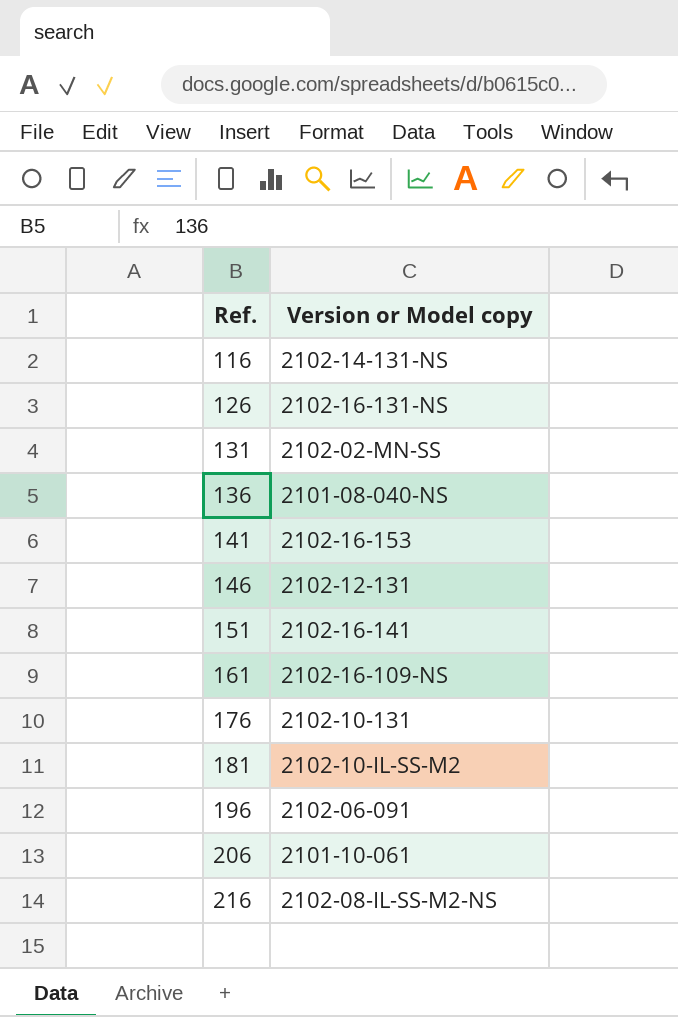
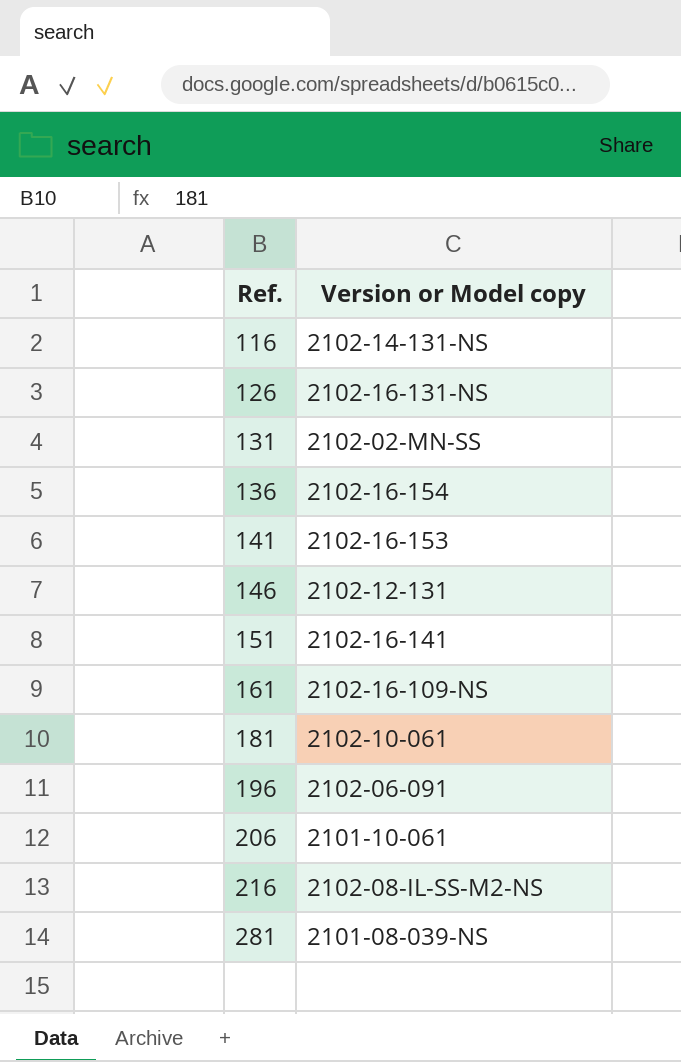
row 176: 2102-10-131 -> none
136 | Version or Model copy: 2101-08-040-NS -> 2102-16-154
181 | Version or Model copy: 2102-10-IL-SS-M2 -> 2102-10-061
row 281: none -> 2101-08-039-NS

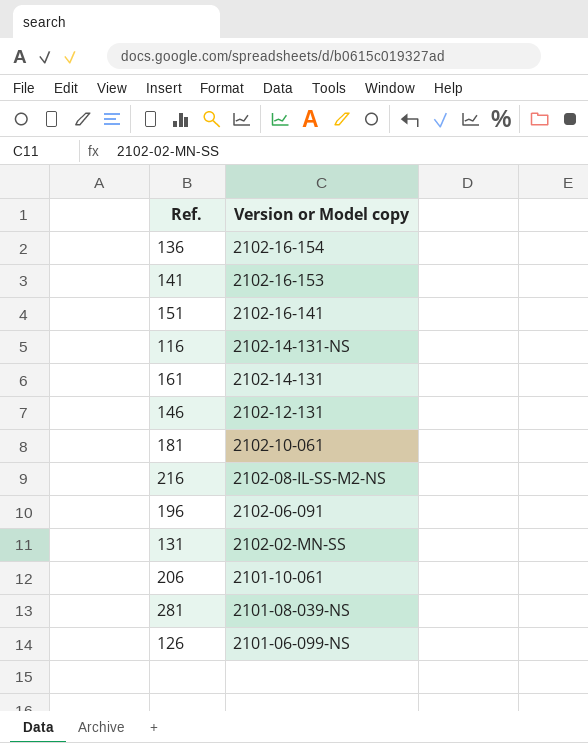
row order: Ref. ascending -> Version or Model copy descending
161 | Version or Model copy: 2102-16-109-NS -> 2102-14-131
126 | Version or Model copy: 2102-16-131-NS -> 2101-06-099-NS

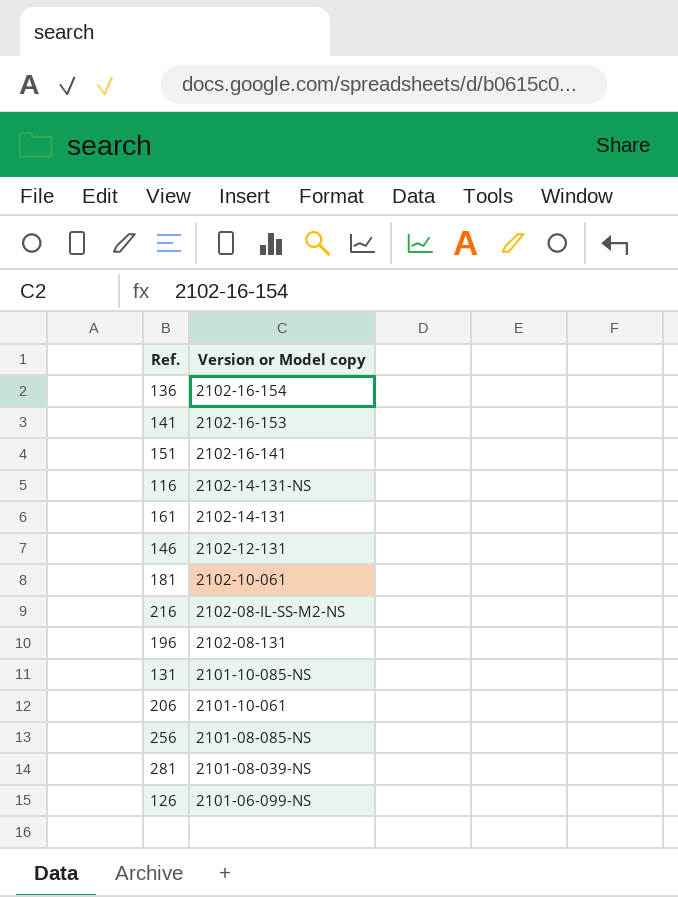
196 | Version or Model copy: 2102-06-091 -> 2102-08-131
131 | Version or Model copy: 2102-02-MN-SS -> 2101-10-085-NS
row 256: none -> 2101-08-085-NS

